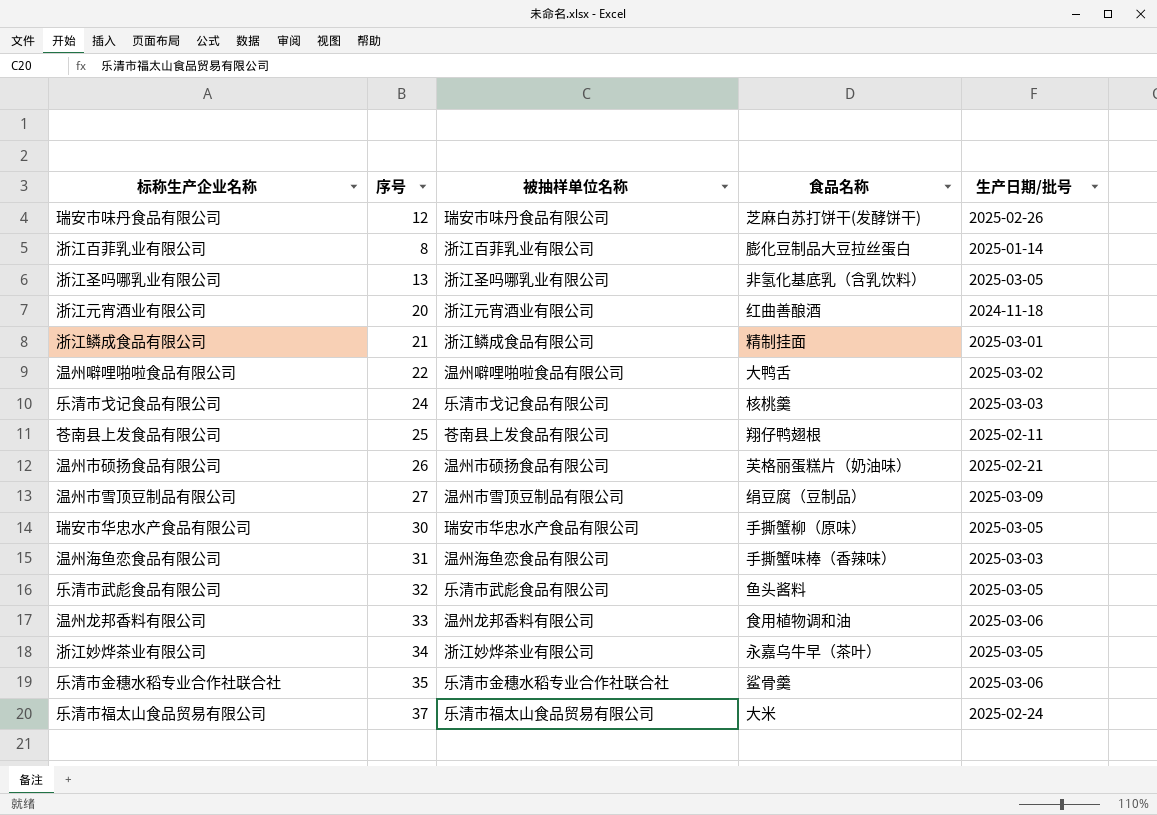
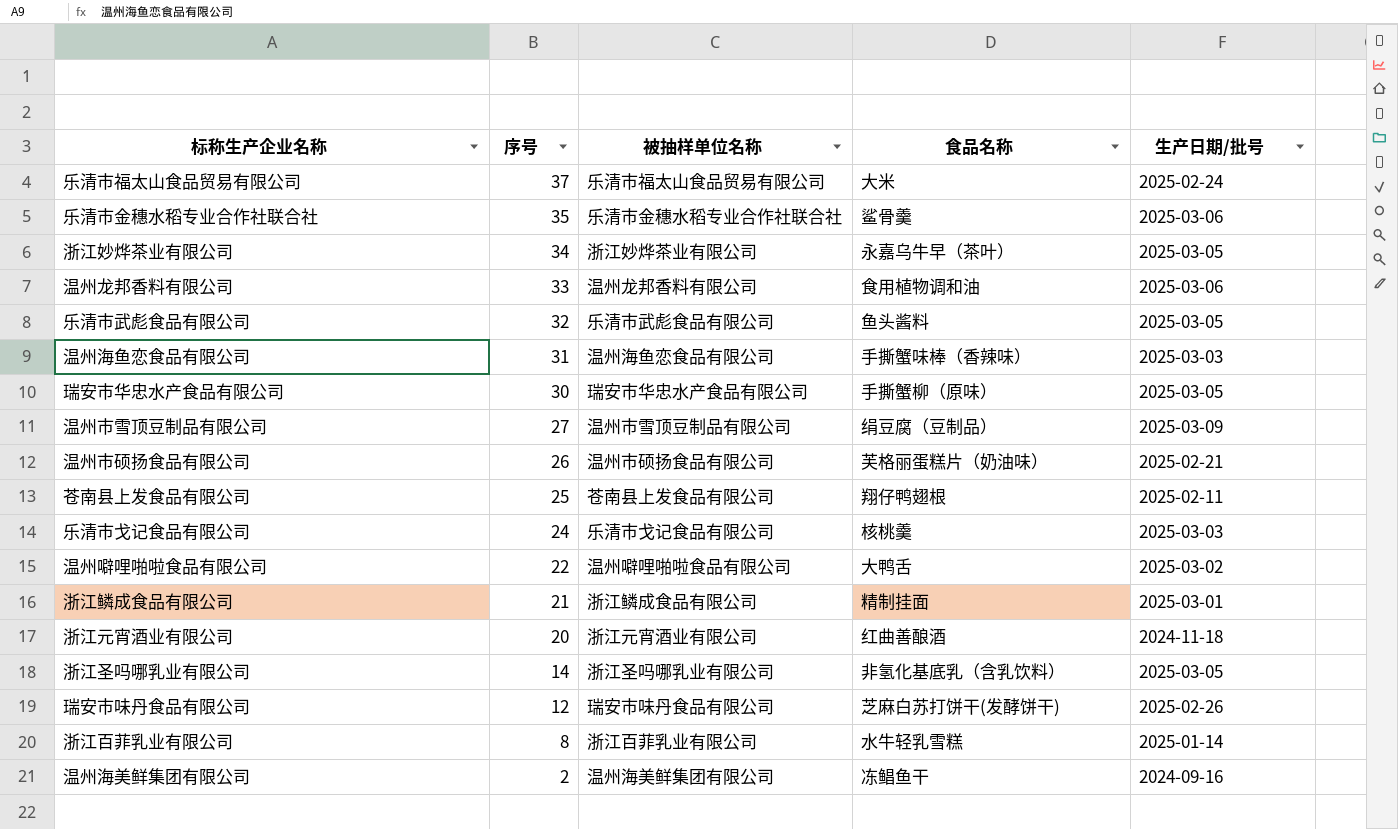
row order: none -> 序号 descending
浙江圣吗哪乳业有限公司 | 序号: 13 -> 14
浙江百菲乳业有限公司 | 食品名称: 膨化豆制品大豆拉丝蛋白 -> 水牛轻乳雪糕
row 温州海美鲜集团有限公司: none -> 2 | 温州海美鲜集团有限公司 | 冻鲳鱼干 | 2024-09-16

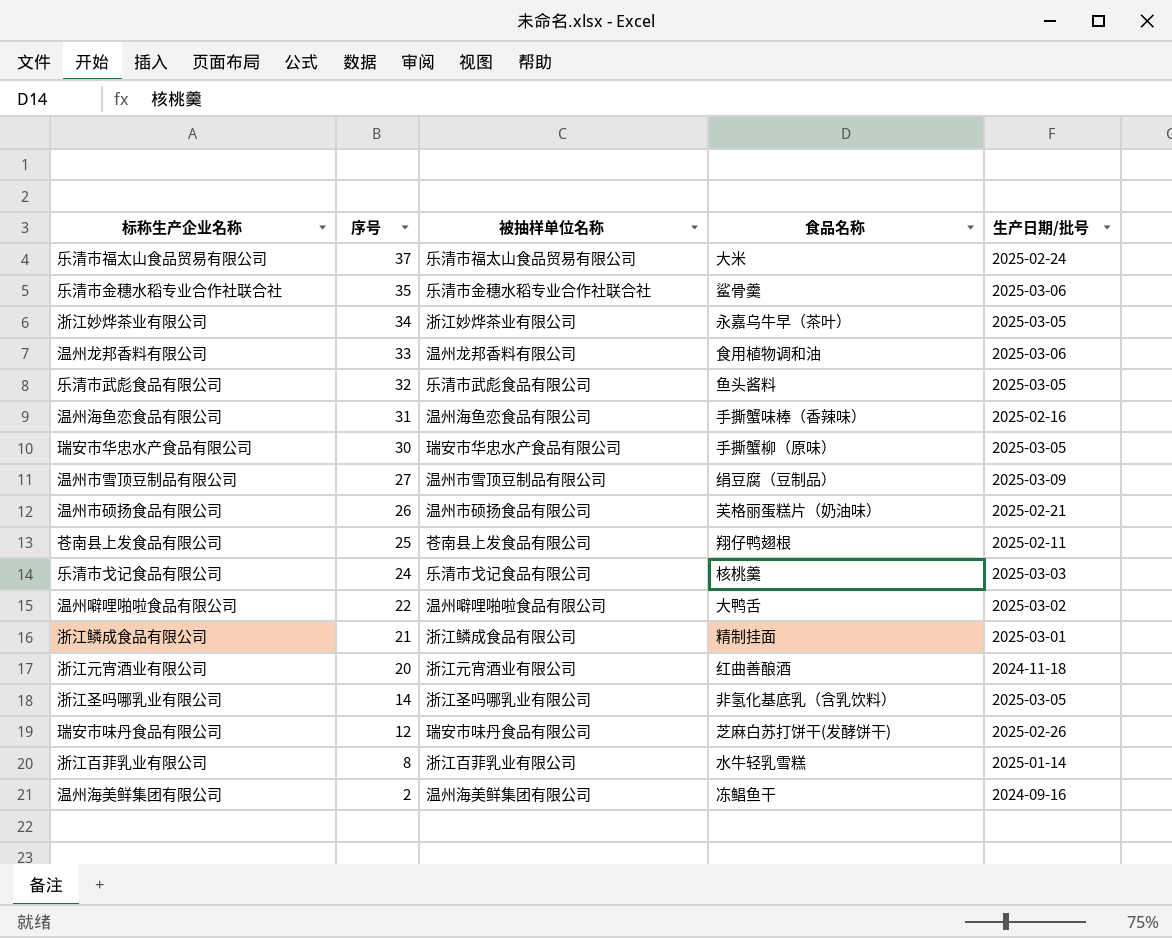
温州海鱼恋食品有限公司 | 生产日期/批号: 2025-03-03 -> 2025-02-16

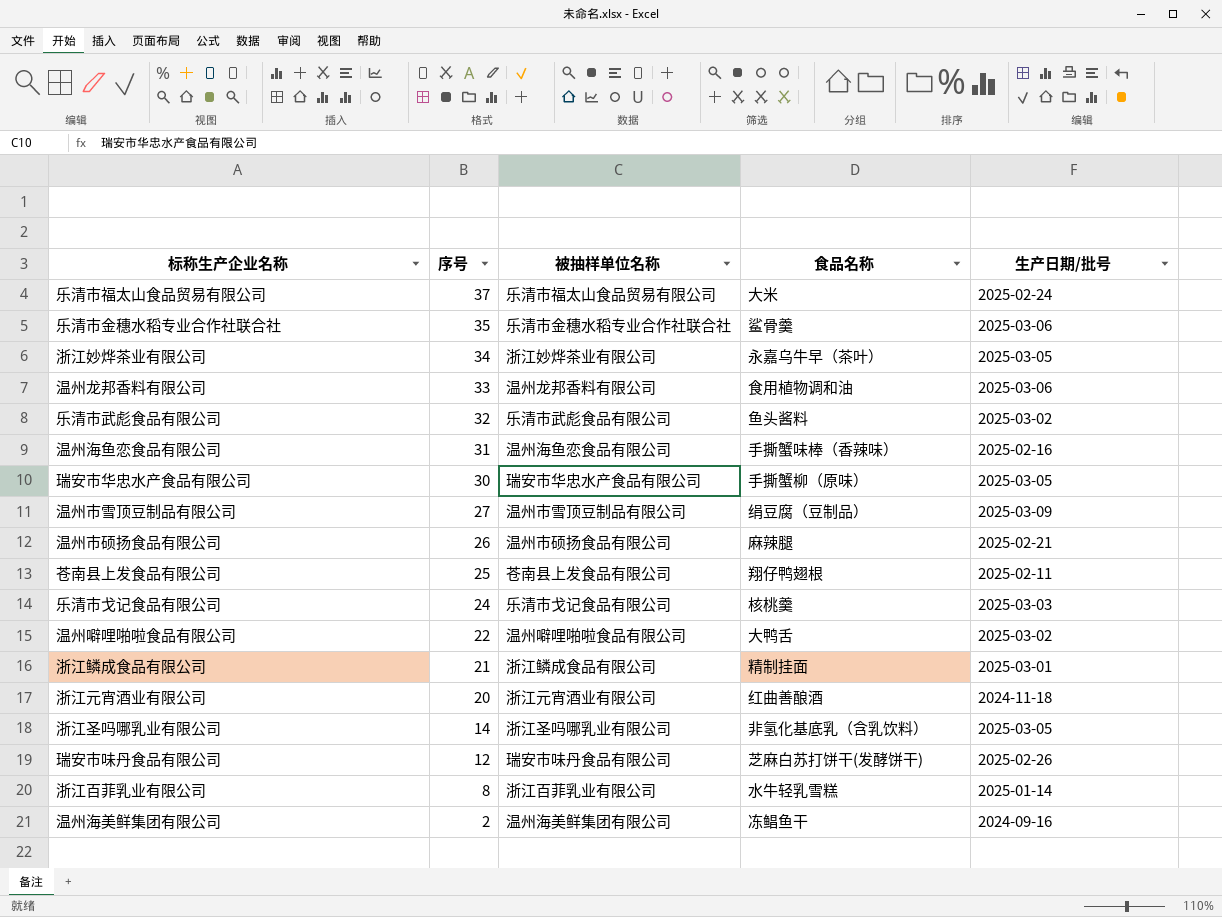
乐清市武彪食品有限公司 | 生产日期/批号: 2025-03-05 -> 2025-03-02
温州市硕扬食品有限公司 | 食品名称: 芙格丽蛋糕片（奶油味） -> 麻辣腿

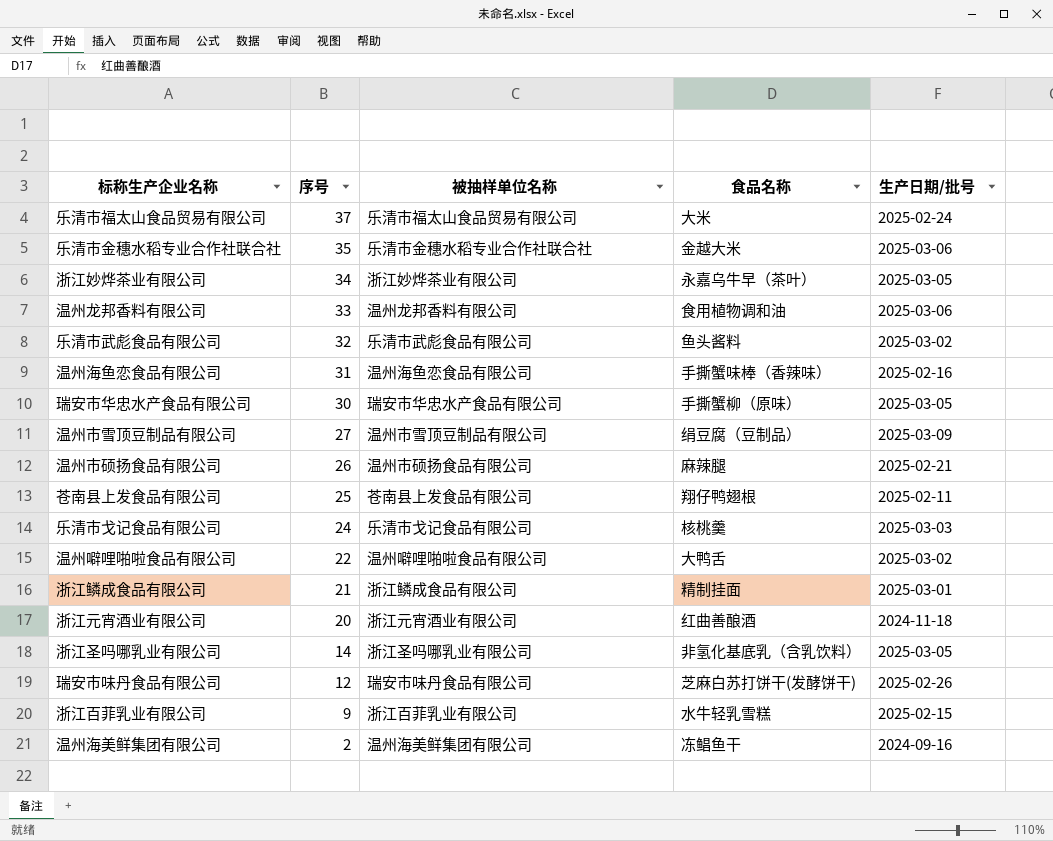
乐清市金穗水稻专业合作社联合社 | 食品名称: 鲨骨羹 -> 金越大米
浙江百菲乳业有限公司 | 序号: 8 -> 9
浙江百菲乳业有限公司 | 生产日期/批号: 2025-01-14 -> 2025-02-15

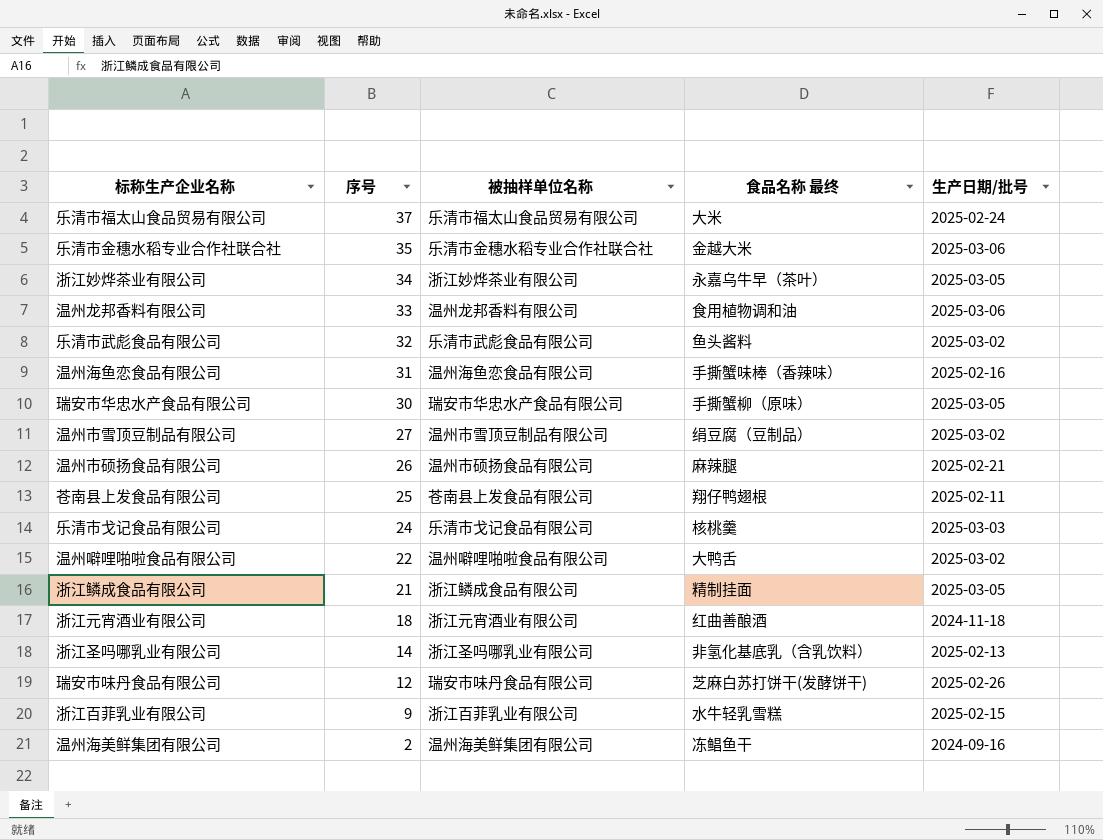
column name: 食品名称 -> 食品名称 最终
温州市雪顶豆制品有限公司 | 生产日期/批号: 2025-03-09 -> 2025-03-02
浙江鳞成食品有限公司 | 生产日期/批号: 2025-03-01 -> 2025-03-05
浙江元宵酒业有限公司 | 序号: 20 -> 18
浙江圣吗哪乳业有限公司 | 生产日期/批号: 2025-03-05 -> 2025-02-13

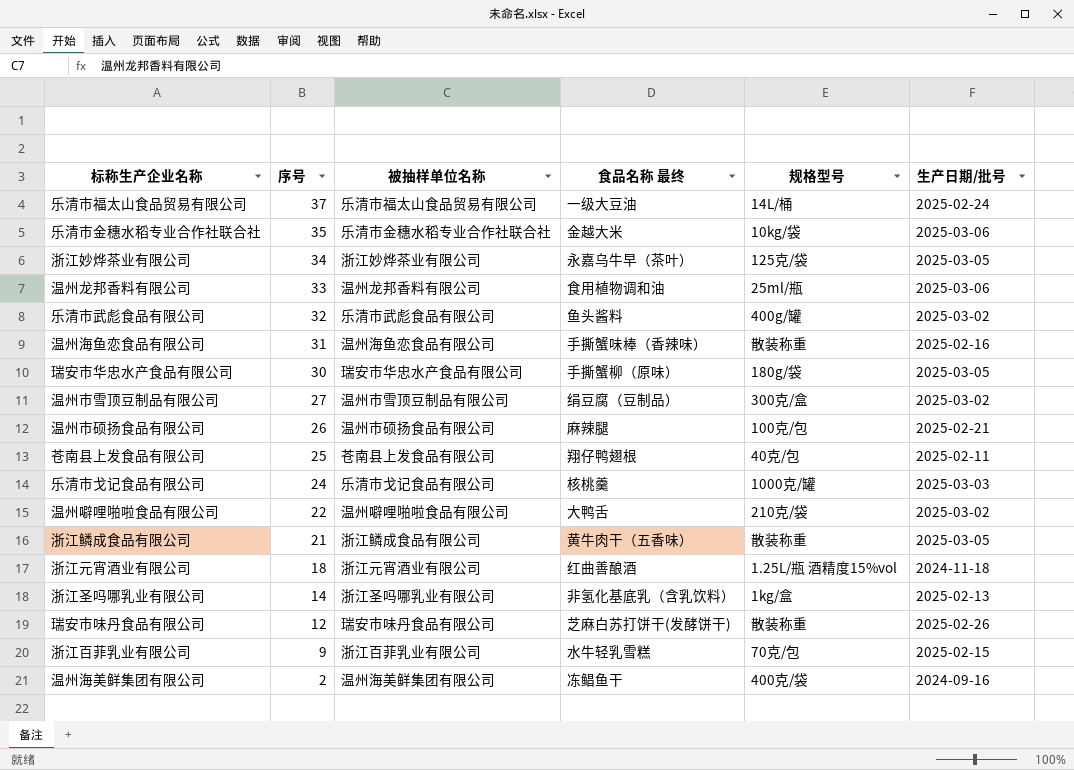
column 规格型号 | position: none -> 5
乐清市福太山食品贸易有限公司 | 食品名称 最终: 大米 -> 一级大豆油
浙江鳞成食品有限公司 | 食品名称 最终: 精制挂面 -> 黄牛肉干（五香味）

